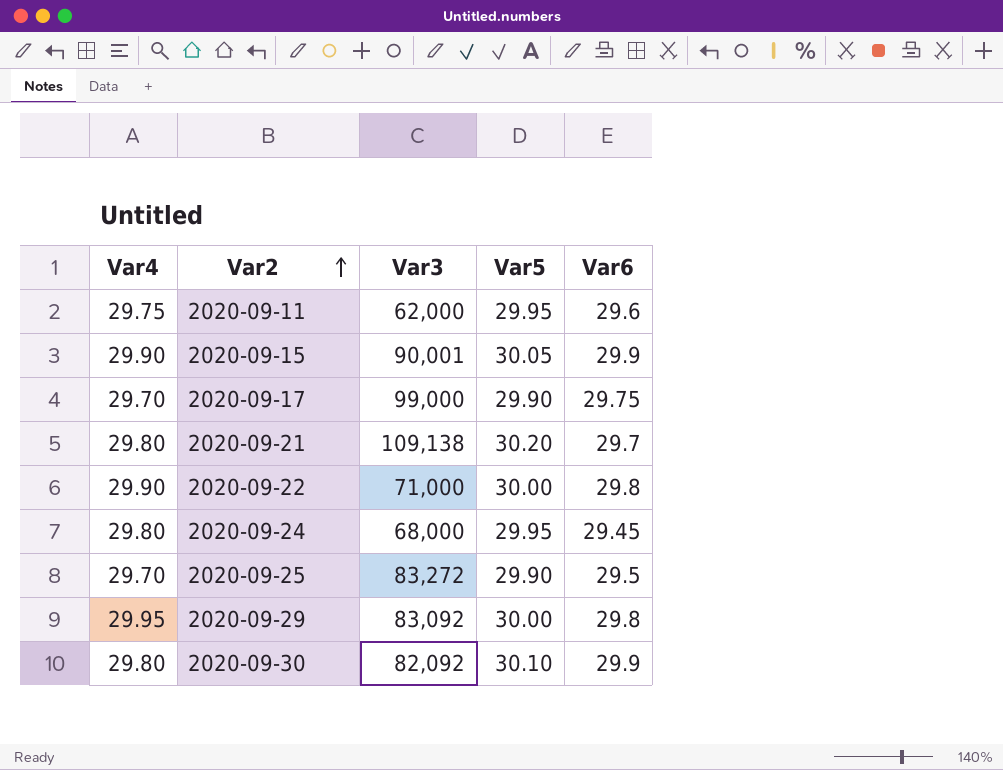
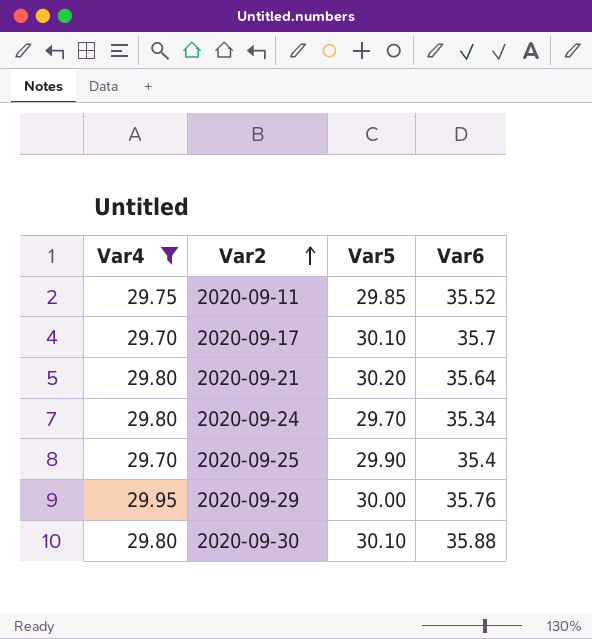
filter: none -> Var4 != 29.90
column Var3 | position: 3 -> none
2020-09-11 | Var5: 29.95 -> 29.85
2020-09-11 | Var6: 29.6 -> 35.52
2020-09-17 | Var5: 29.90 -> 30.10
2020-09-17 | Var6: 29.75 -> 35.7
2020-09-21 | Var6: 29.7 -> 35.64
2020-09-24 | Var5: 29.95 -> 29.70
2020-09-24 | Var6: 29.45 -> 35.34
2020-09-25 | Var6: 29.5 -> 35.4
2020-09-29 | Var6: 29.8 -> 35.76
2020-09-30 | Var6: 29.9 -> 35.88

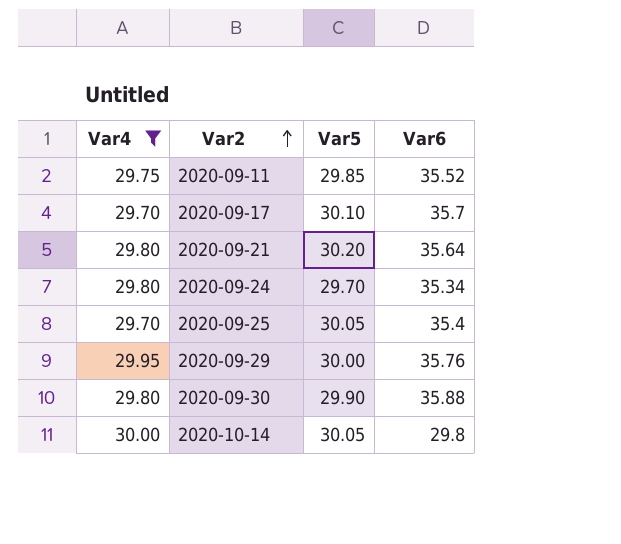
2020-09-25 | Var5: 29.90 -> 30.05
2020-09-30 | Var5: 30.10 -> 29.90
row 2020-10-14: none -> 30.00 | 30.05 | 29.8

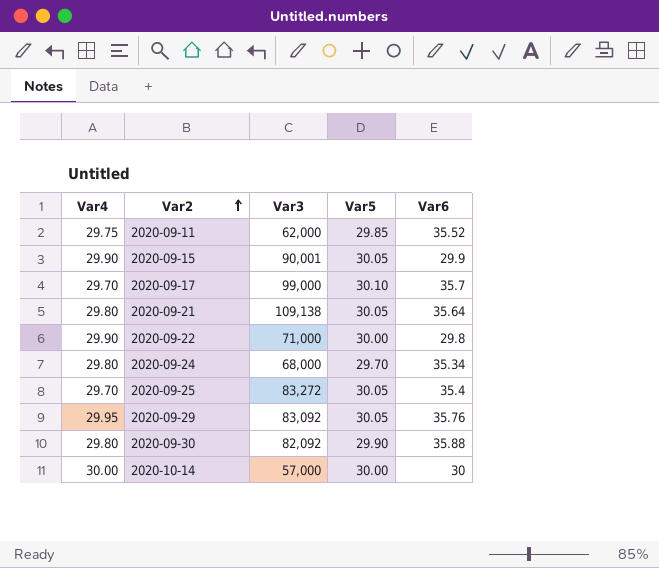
filter: Var4 != 29.90 -> none
column Var3 | position: none -> 3
2020-09-21 | Var5: 30.20 -> 30.05
2020-09-29 | Var5: 30.00 -> 30.05
2020-10-14 | Var5: 30.05 -> 30.00
2020-10-14 | Var6: 29.8 -> 30

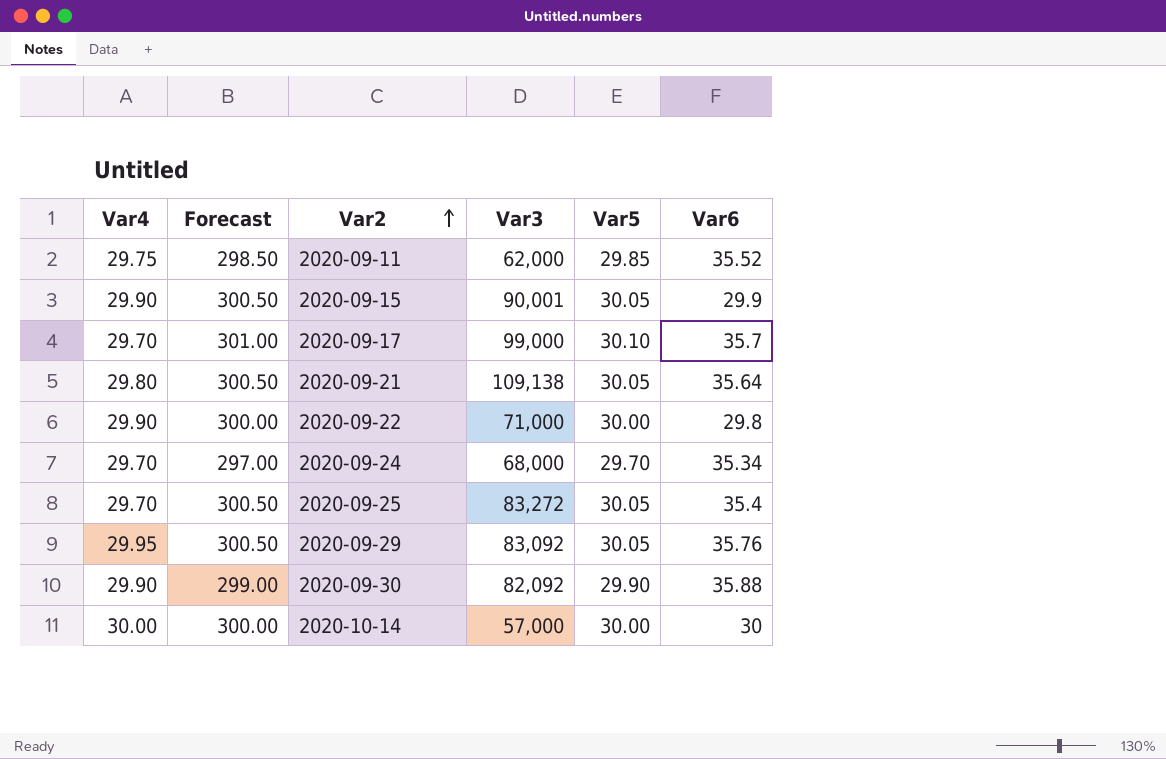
column Forecast | formula: none -> [Var5] * 10
2020-09-24 | Var4: 29.80 -> 29.70
2020-09-30 | Var4: 29.80 -> 29.90

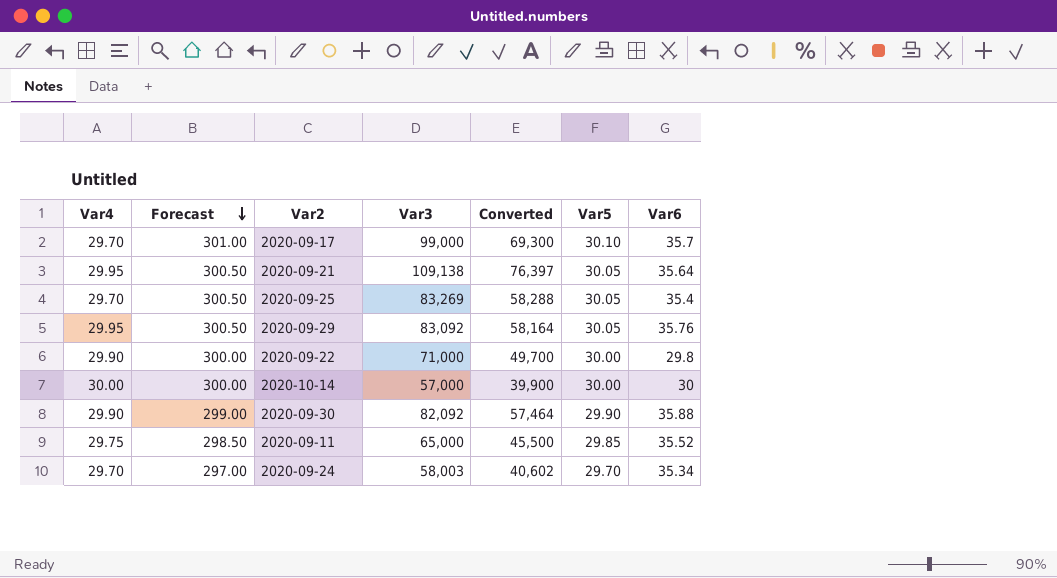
row order: Var2 ascending -> Forecast descending
column Converted | formula: none -> [Var3] * 0.7
row 2020-09-15: 29.90 | 300.50 | 90,001 | 30.05 | 29.9 -> none
2020-09-21 | Var4: 29.80 -> 29.95
2020-09-25 | Var3: 83,272 -> 83,269
2020-09-11 | Var3: 62,000 -> 65,000
2020-09-24 | Var3: 68,000 -> 58,003

